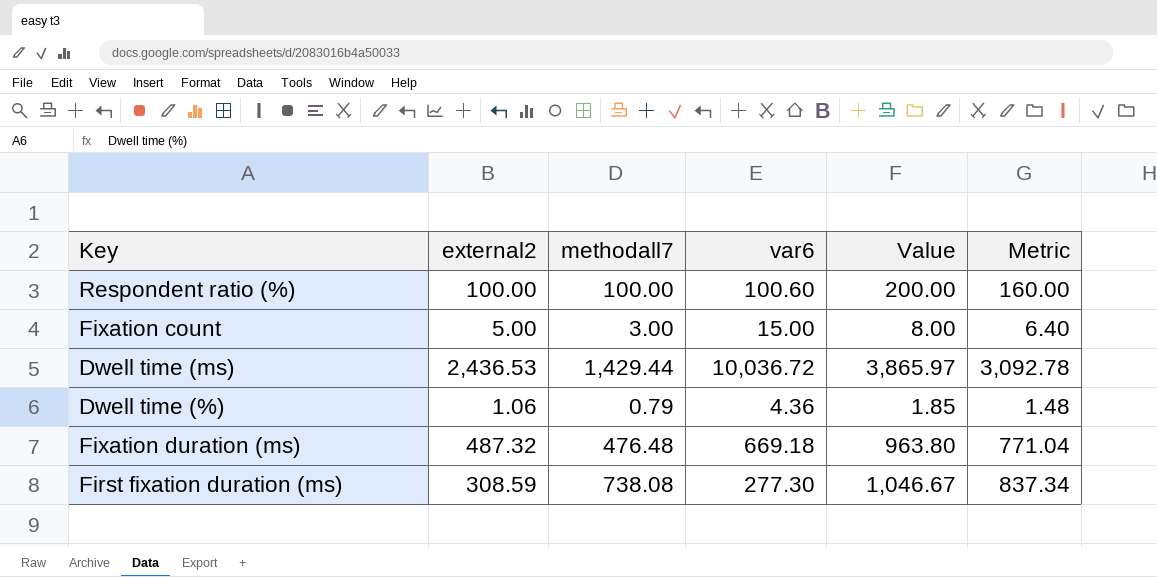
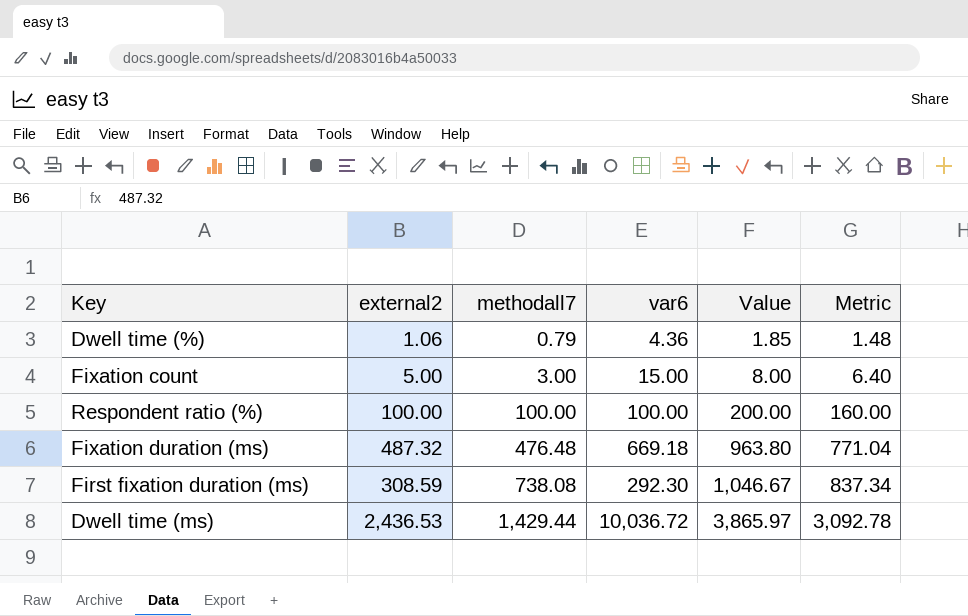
row order: none -> methodall7 ascending
Respondent ratio (%) | var6: 100.60 -> 100.00
First fixation duration (ms) | var6: 277.30 -> 292.30

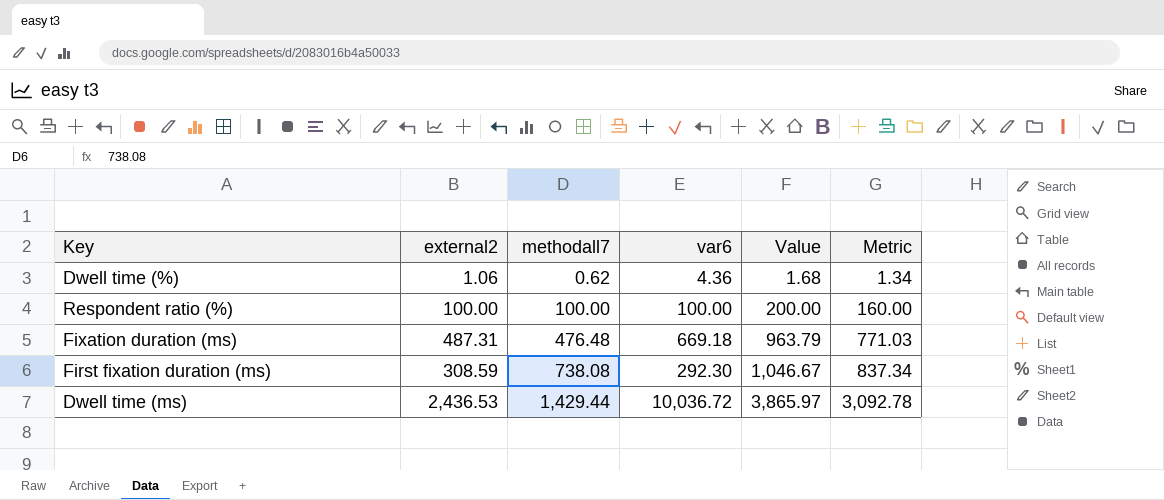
row Fixation count: 5.00 | 3.00 | 15.00 | 8.00 | 6.40 -> none
Dwell time (%) | methodall7: 0.79 -> 0.62
Dwell time (%) | Value: 1.85 -> 1.68
Dwell time (%) | Metric: 1.48 -> 1.34
Fixation duration (ms) | external2: 487.32 -> 487.31
Fixation duration (ms) | Value: 963.80 -> 963.79
Fixation duration (ms) | Metric: 771.04 -> 771.03

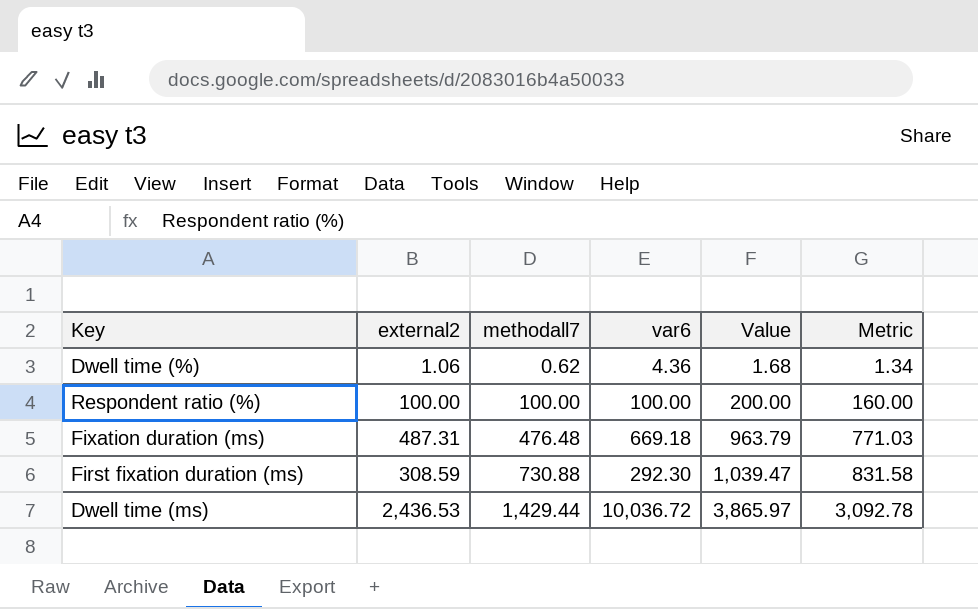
First fixation duration (ms) | methodall7: 738.08 -> 730.88
First fixation duration (ms) | Value: 1,046.67 -> 1,039.47
First fixation duration (ms) | Metric: 837.34 -> 831.58

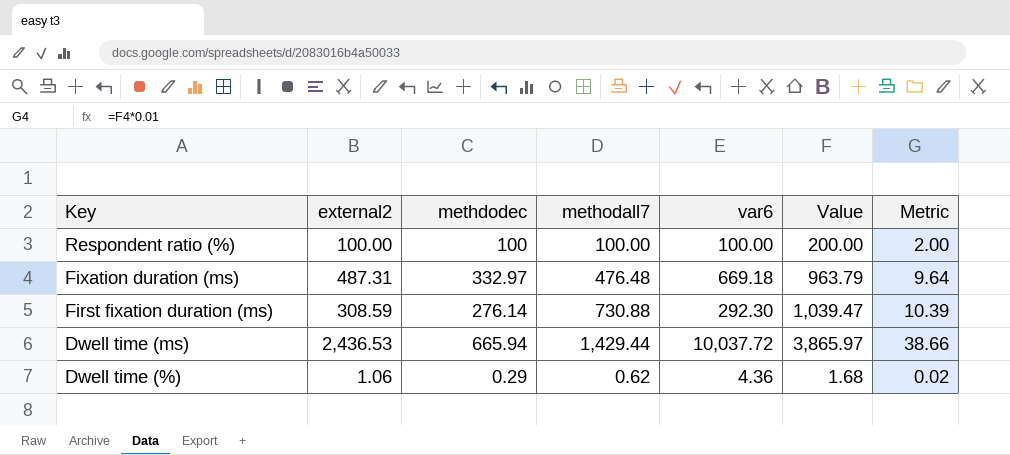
row order: methodall7 ascending -> Key descending
column methdodec | position: none -> 3
column Metric | formula: [Value] * 0.8 -> [Value] * 0.01
Dwell time (ms) | var6: 10,036.72 -> 10,037.72

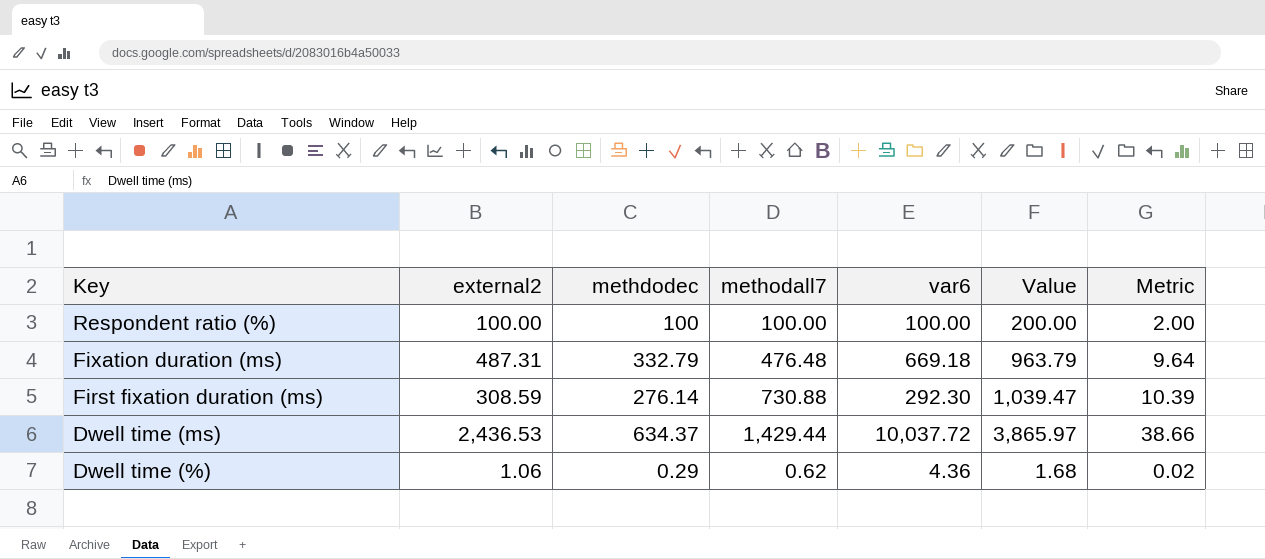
Fixation duration (ms) | methdodec: 332.97 -> 332.79
Dwell time (ms) | methdodec: 665.94 -> 634.37

